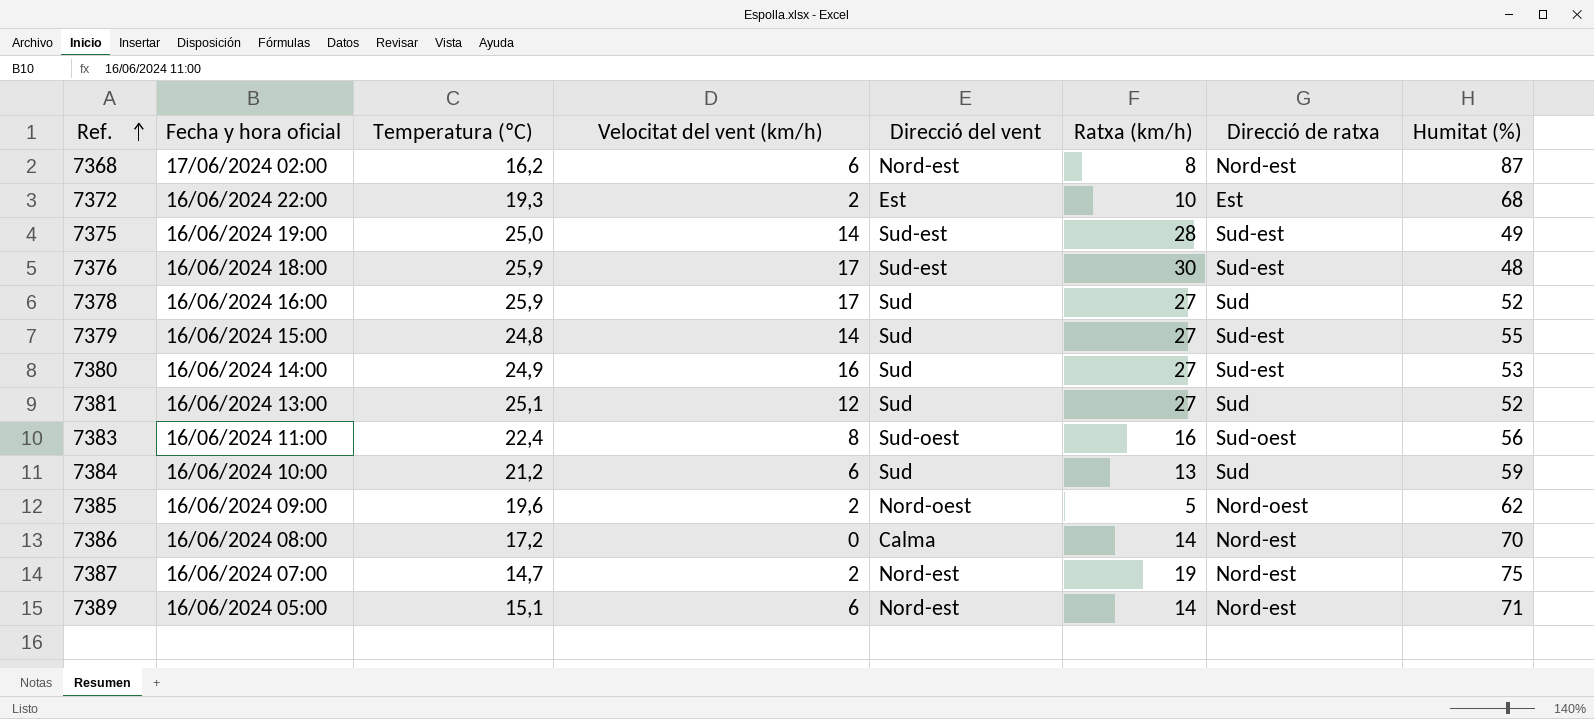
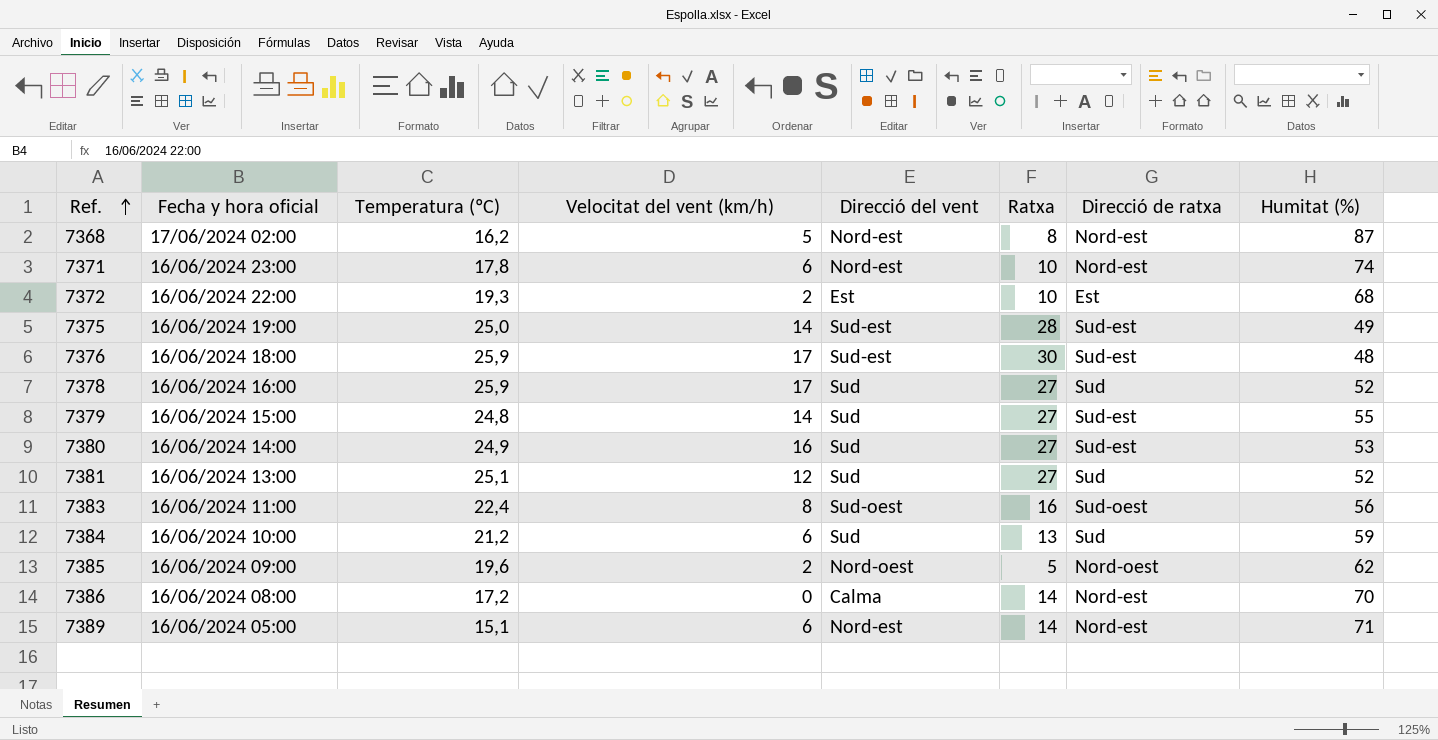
column name: Ratxa (km/h) -> Ratxa
row 7387: 16/06/2024 07:00 | 14,7 | 2 | Nord-est | 19 | Nord-est | 75 -> none
7368 | Velocitat del vent (km/h): 6 -> 5
row 7371: none -> 16/06/2024 23:00 | 17,8 | 6 | Nord-est | 10 | Nord-est | 74

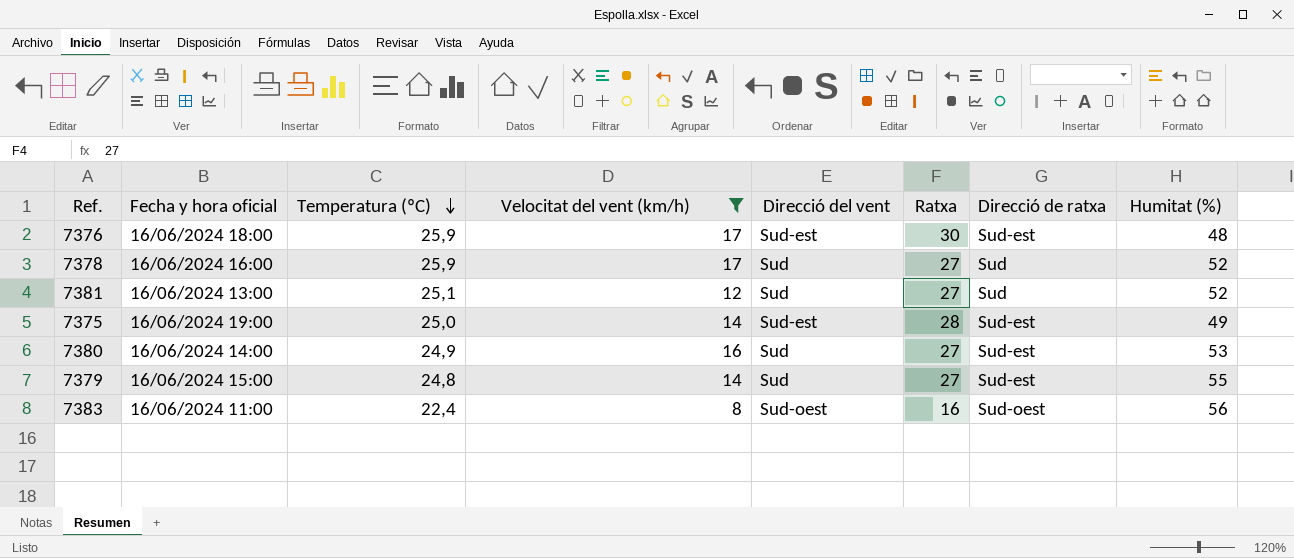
filter: none -> Velocitat del vent (km/h) >= 8
row order: Ref. ascending -> Temperatura (ºC) descending

